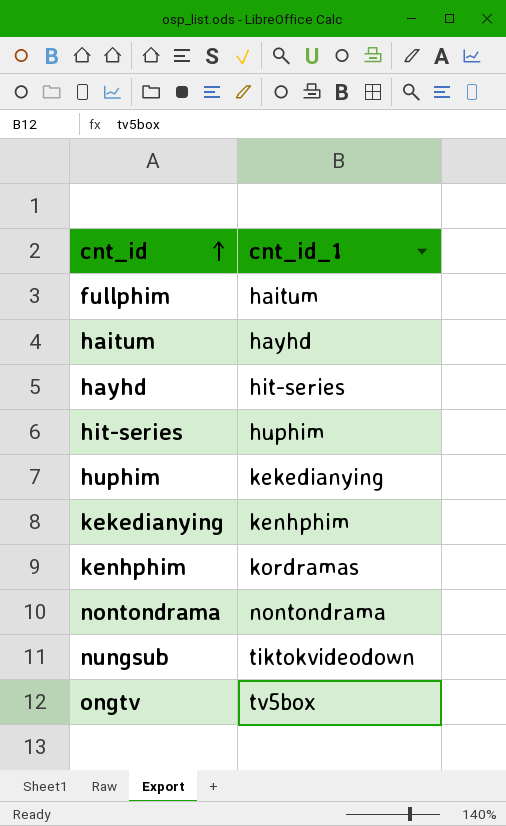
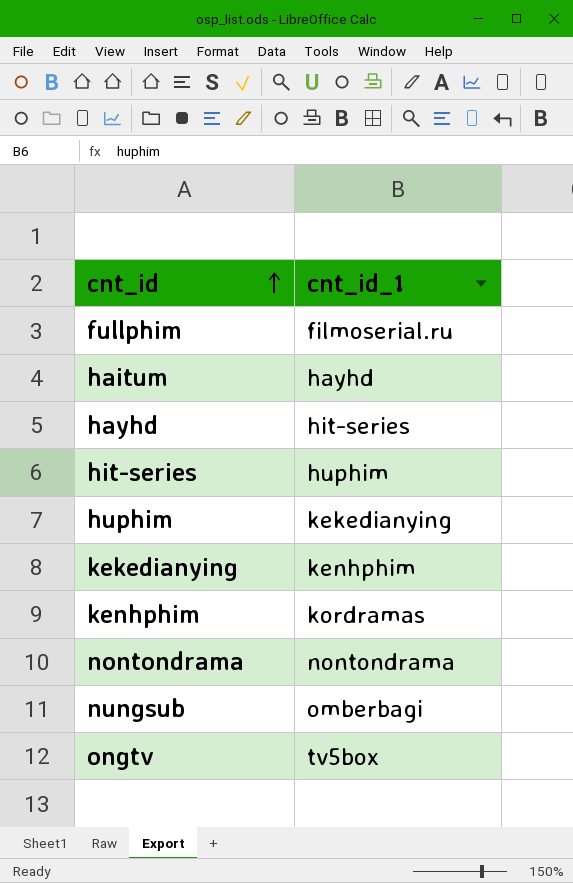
fullphim | cnt_id_1: haitum -> filmoserial.ru
nungsub | cnt_id_1: tiktokvideodown -> omberbagi

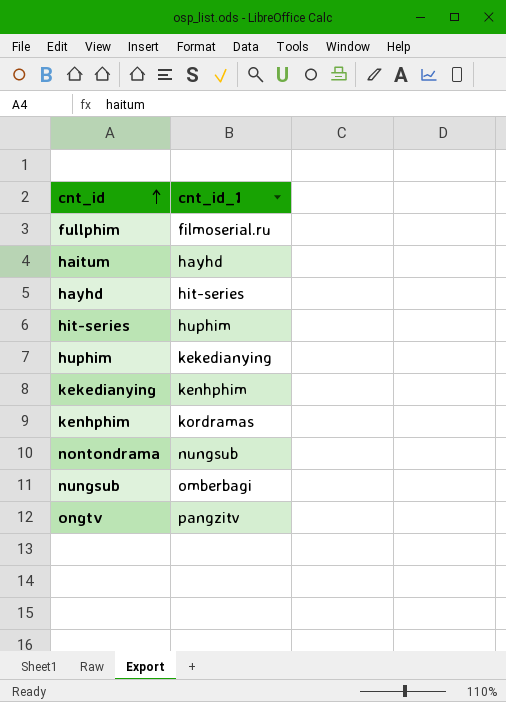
nontondrama | cnt_id_1: nontondrama -> nungsub
ongtv | cnt_id_1: tv5box -> pangzitv

